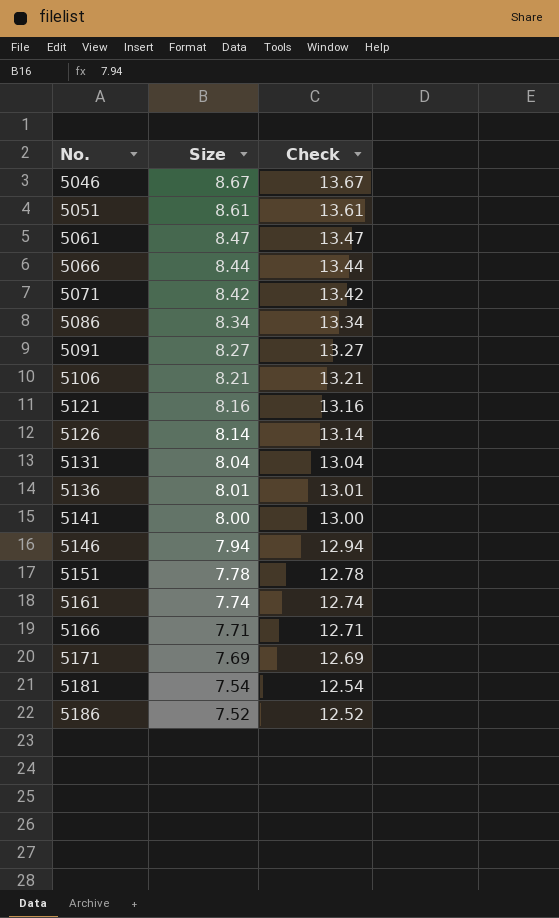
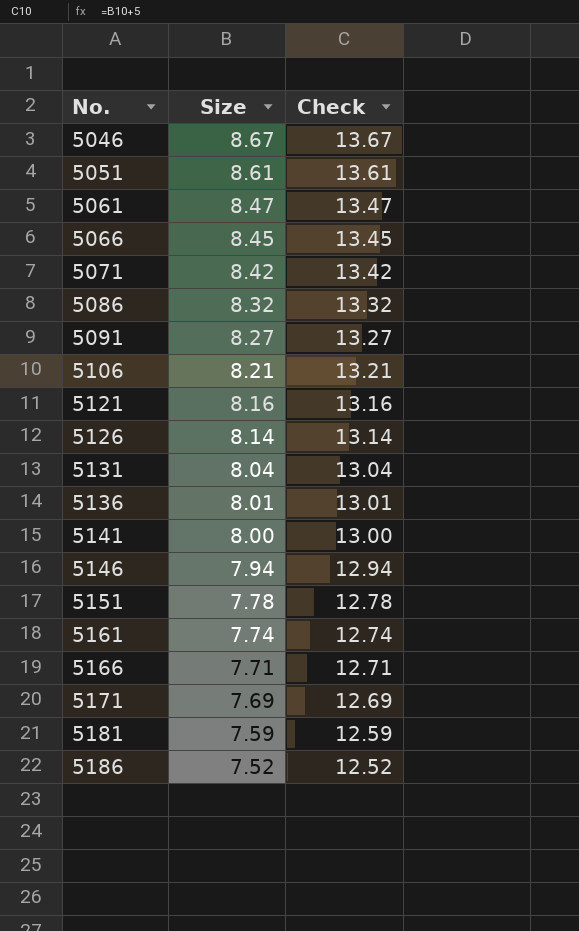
5066 | Size: 8.44 -> 8.45
5066 | Check: 13.44 -> 13.45
5086 | Size: 8.34 -> 8.32
5086 | Check: 13.34 -> 13.32
5181 | Size: 7.54 -> 7.59
5181 | Check: 12.54 -> 12.59

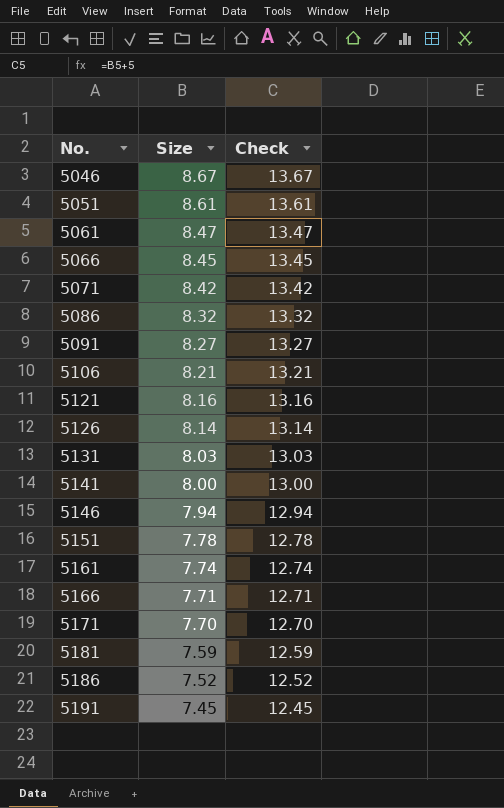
row 5136: 8.01 | 13.01 -> none
5131 | Size: 8.04 -> 8.03
5131 | Check: 13.04 -> 13.03
5171 | Size: 7.69 -> 7.70
5171 | Check: 12.69 -> 12.70
row 5191: none -> 7.45 | 12.45

